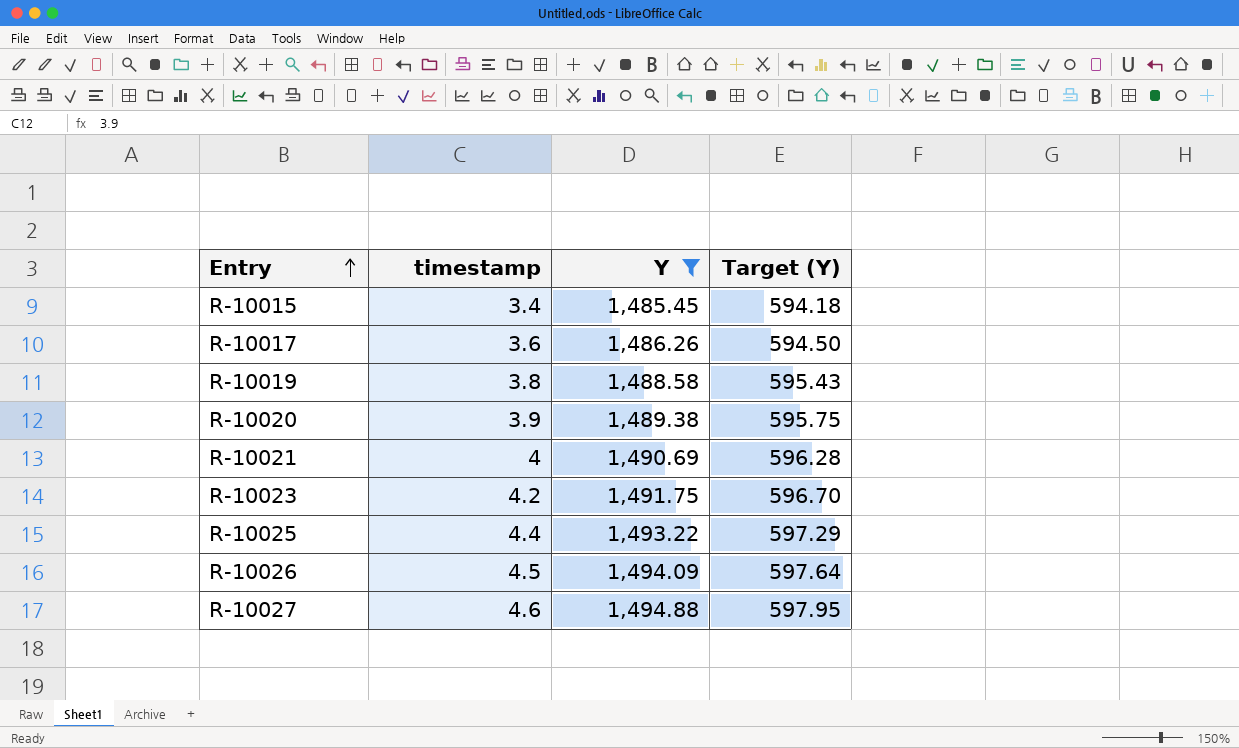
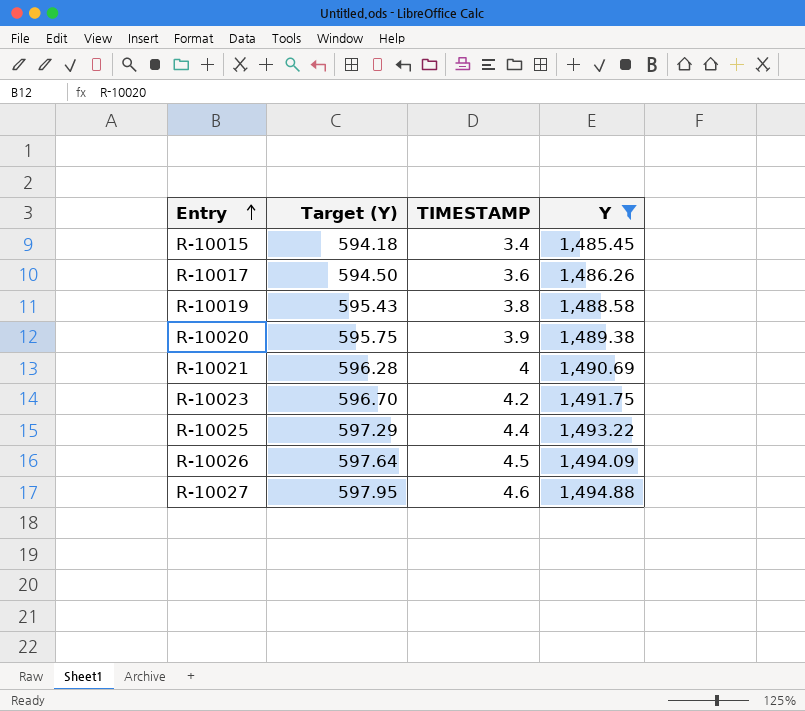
column Target (Y) | position: 4 -> 2
column name: timestamp -> TIMESTAMP

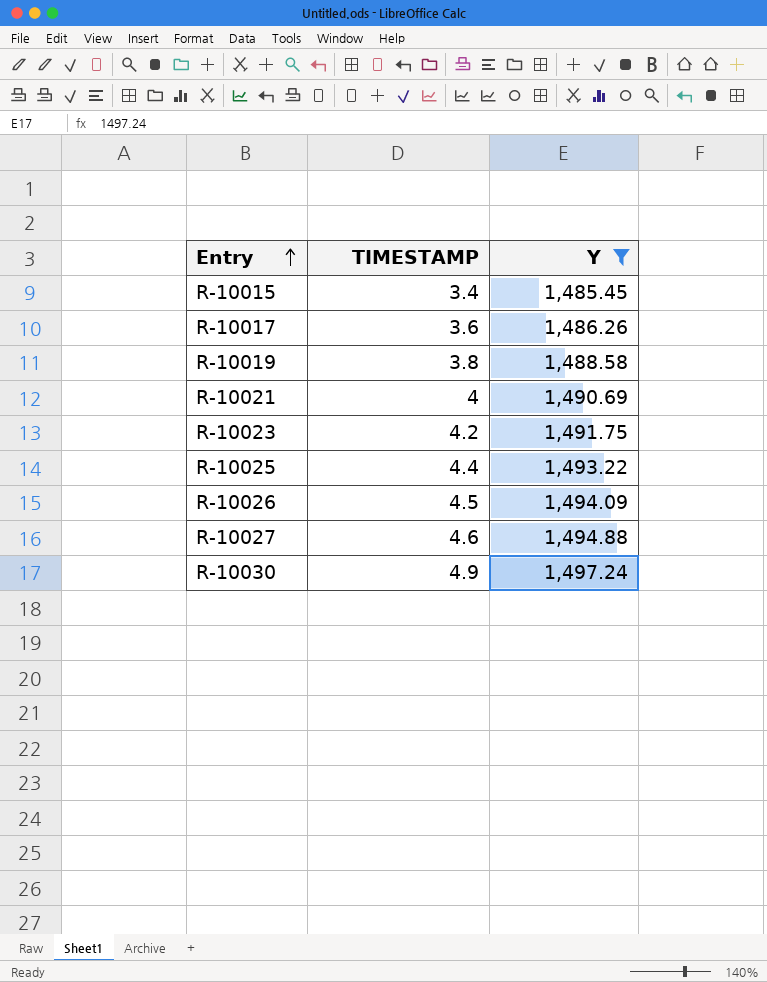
column Target (Y) | formula: [Y] * 0.4 -> none
row R-10020: 595.75 | 3.9 | 1,489.38 -> none
row R-10030: none -> 4.9 | 1,497.24

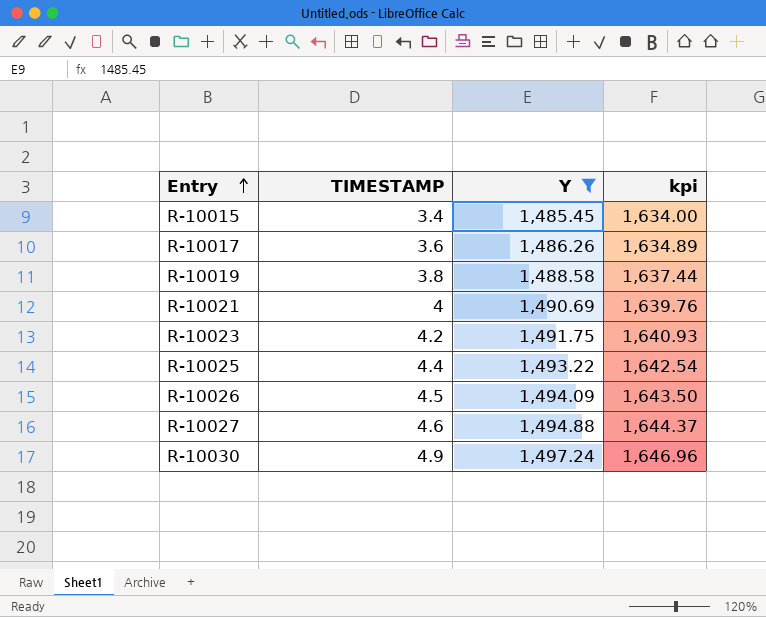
column kpi | formula: none -> [Y] * 1.1

